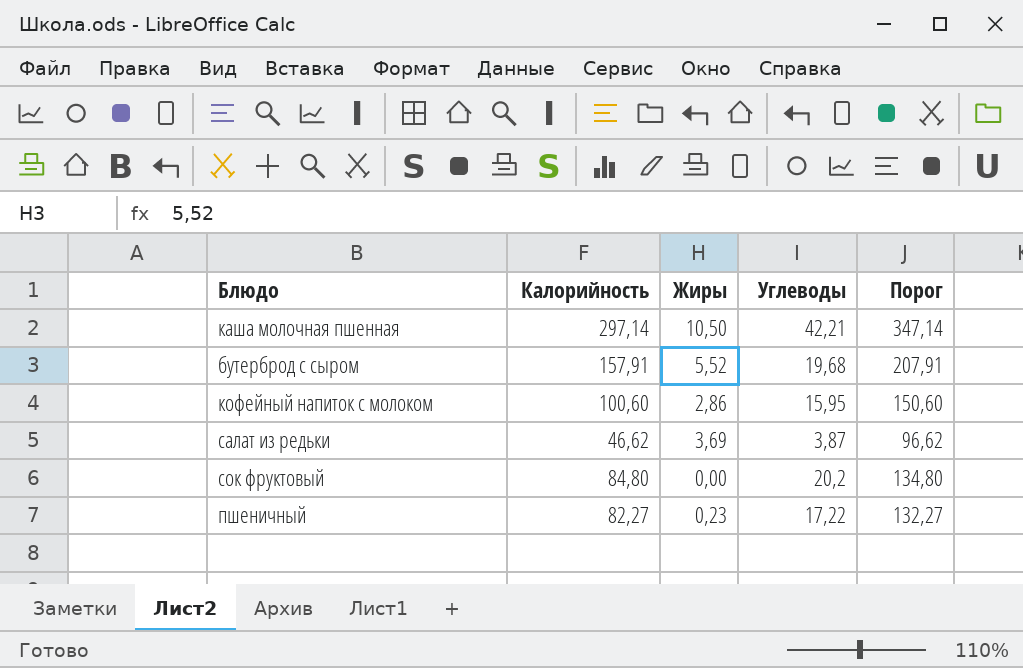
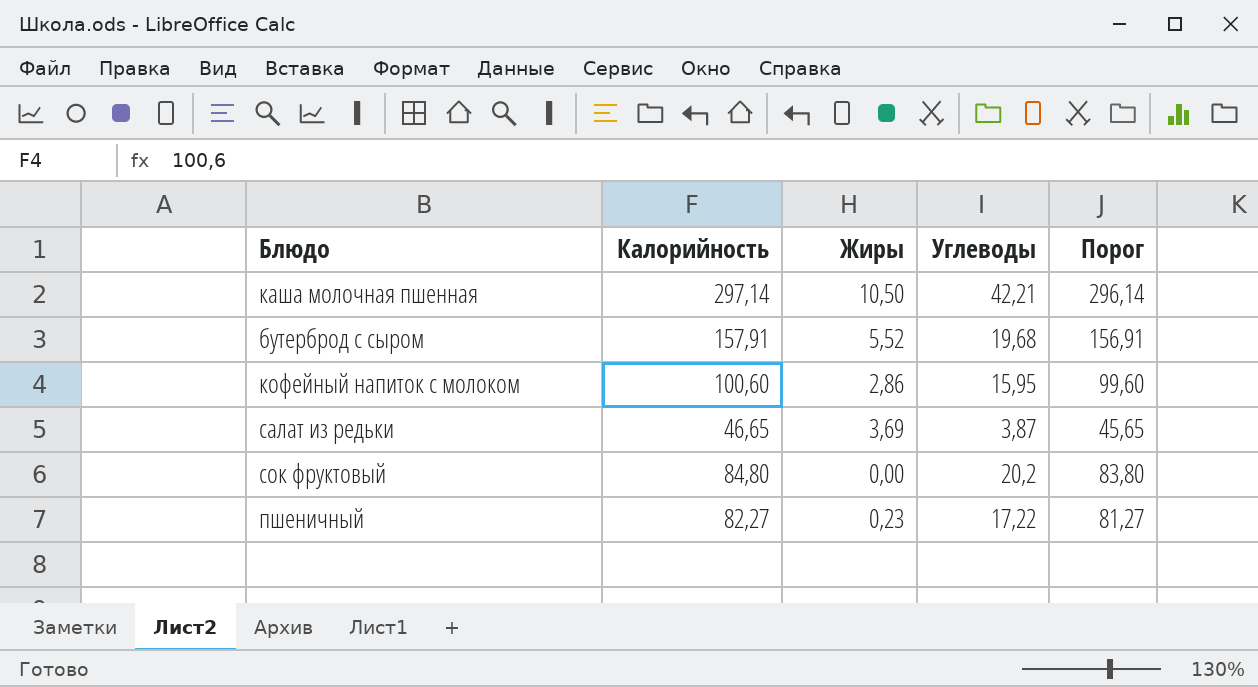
column Порог | formula: [Калорийность] + 50 -> [Калорийность] - 1
салат из редьки | Калорийность: 46,62 -> 46,65

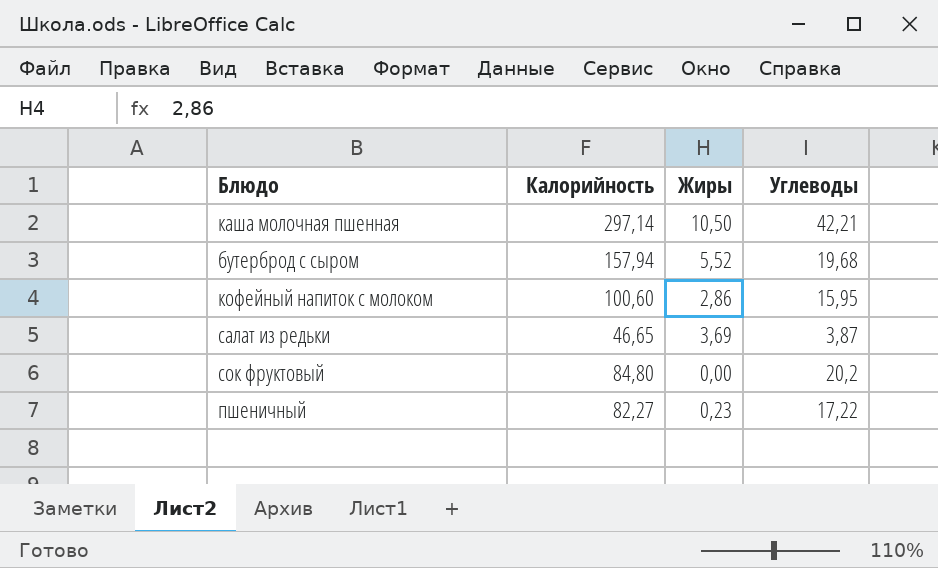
column Порог | formula: [Калорийность] - 1 -> none
бутерброд с сыром | Калорийность: 157,91 -> 157,94

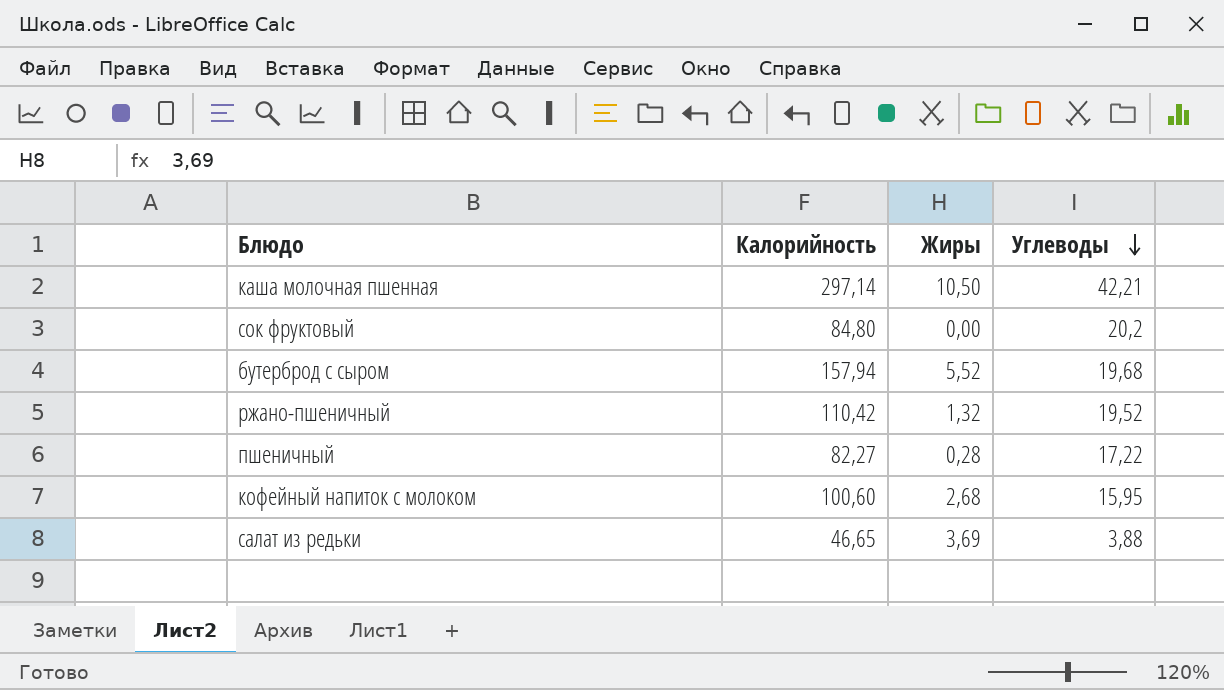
row order: none -> Углеводы descending
row ржано-пшеничный: none -> 110,42 | 1,32 | 19,52
пшеничный | Жиры: 0,23 -> 0,28
кофейный напиток с молоком | Жиры: 2,86 -> 2,68
салат из редьки | Углеводы: 3,87 -> 3,88

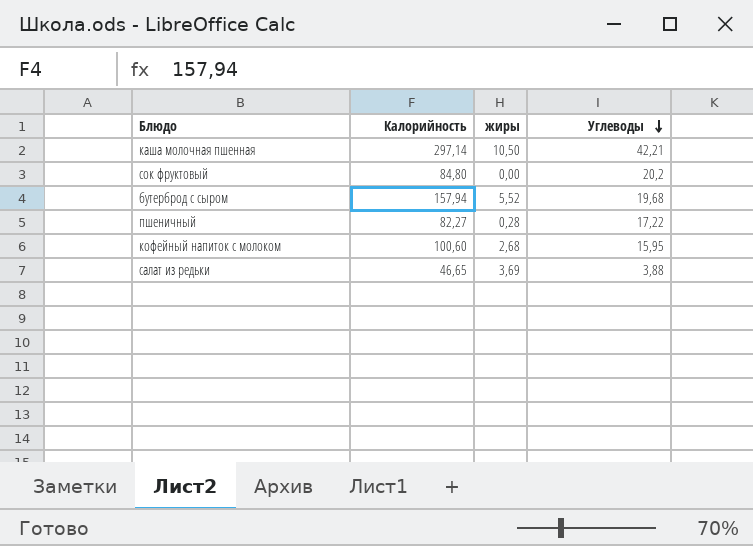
column name: Жиры -> жиры
row ржано-пшеничный: 110,42 | 1,32 | 19,52 -> none

